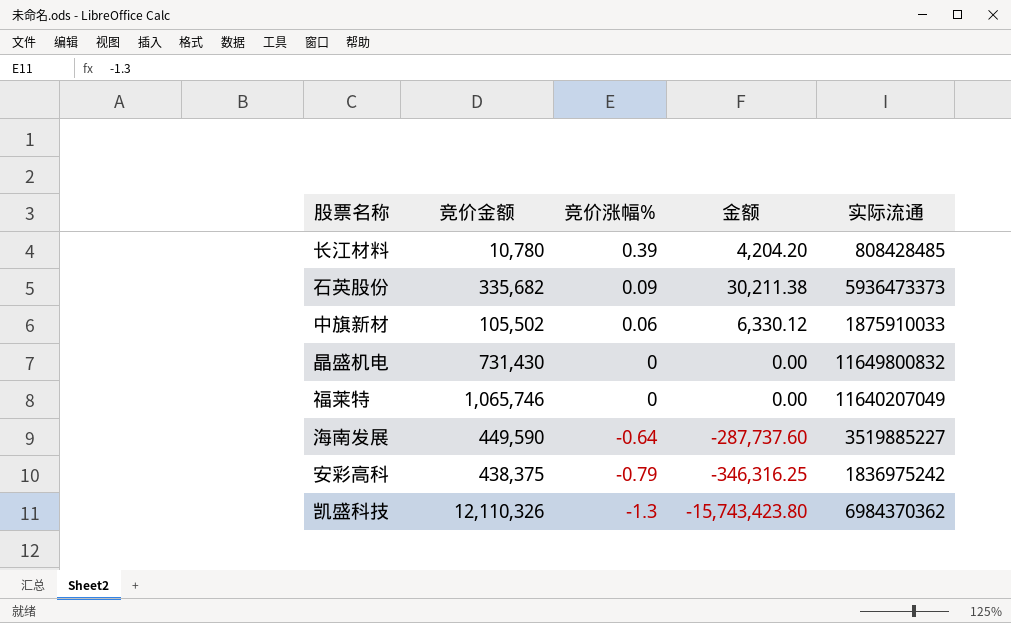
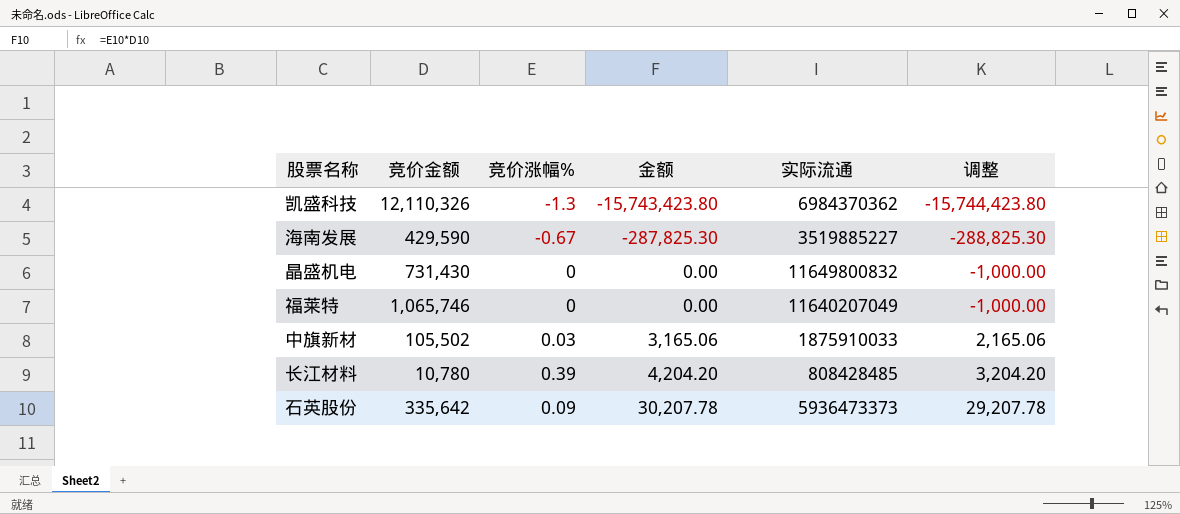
row order: 竞价涨幅% descending -> 金额 ascending
column 调整 | formula: none -> [金额] - 1000
row 安彩高科: 438,375 | -0.79 | -346,316.25 | 1836975242 -> none
海南发展 | 竞价金额: 449,590 -> 429,590
海南发展 | 竞价涨幅%: -0.64 -> -0.67
海南发展 | 金额: -287,737.60 -> -287,825.30
中旗新材 | 竞价涨幅%: 0.06 -> 0.03
中旗新材 | 金额: 6,330.12 -> 3,165.06
石英股份 | 竞价金额: 335,682 -> 335,642
石英股份 | 金额: 30,211.38 -> 30,207.78

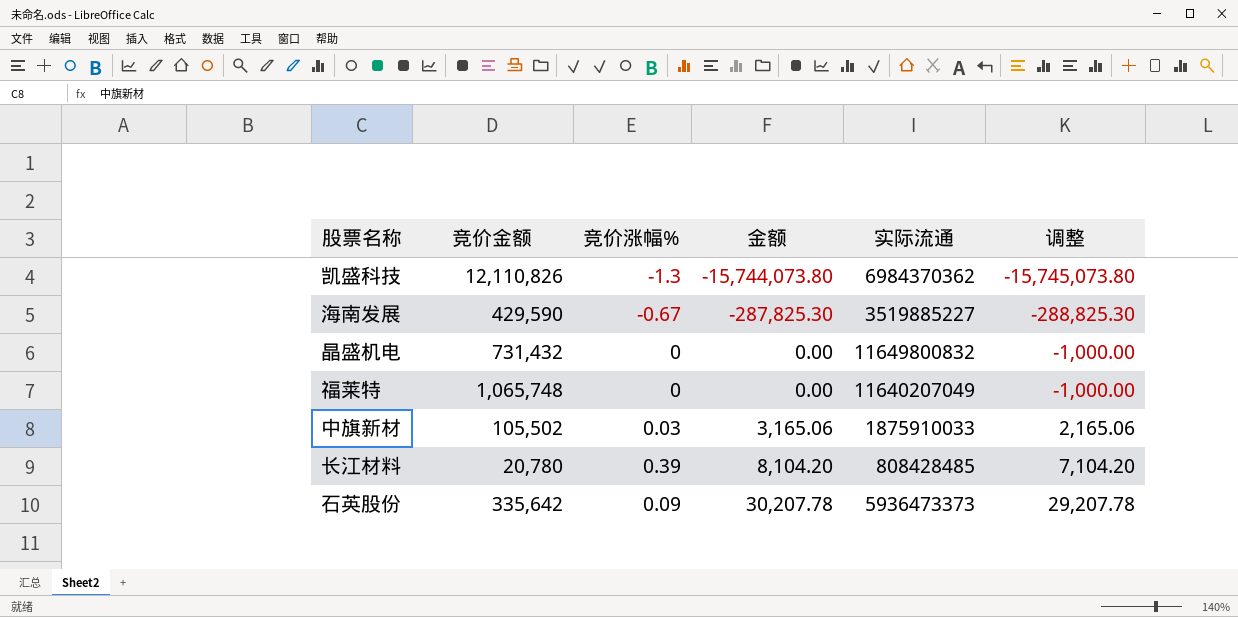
凯盛科技 | 竞价金额: 12,110,326 -> 12,110,826
凯盛科技 | 金额: -15,743,423.80 -> -15,744,073.80
凯盛科技 | 调整: -15,744,423.80 -> -15,745,073.80
晶盛机电 | 竞价金额: 731,430 -> 731,432
福莱特 | 竞价金额: 1,065,746 -> 1,065,748
长江材料 | 竞价金额: 10,780 -> 20,780
长江材料 | 金额: 4,204.20 -> 8,104.20
长江材料 | 调整: 3,204.20 -> 7,104.20

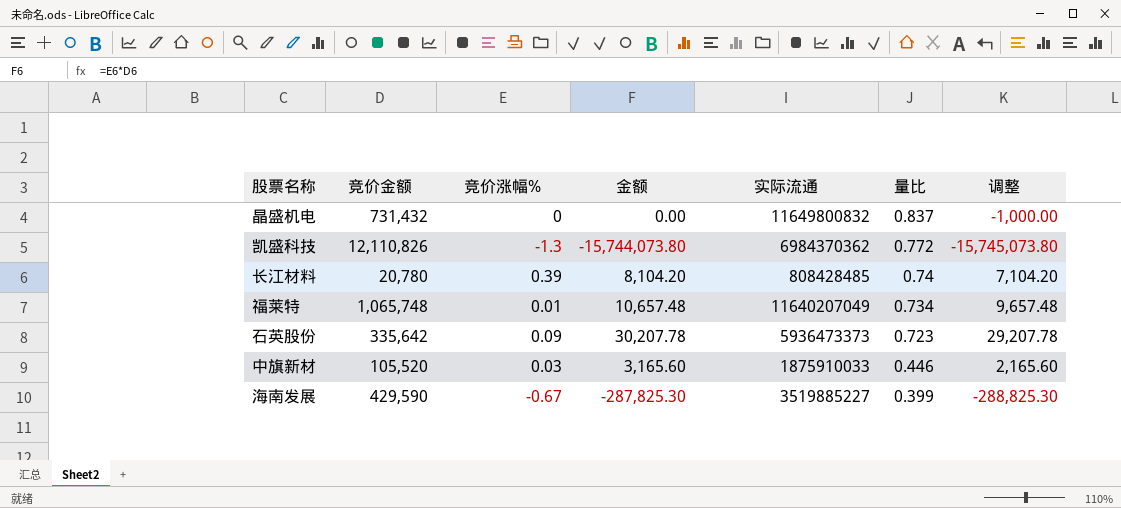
row order: 金额 ascending -> 量比 descending
column 量比 | position: none -> 6
福莱特 | 竞价涨幅%: 0 -> 0.01
福莱特 | 金额: 0.00 -> 10,657.48
福莱特 | 调整: -1,000.00 -> 9,657.48
中旗新材 | 竞价金额: 105,502 -> 105,520
中旗新材 | 金额: 3,165.06 -> 3,165.60
中旗新材 | 调整: 2,165.06 -> 2,165.60

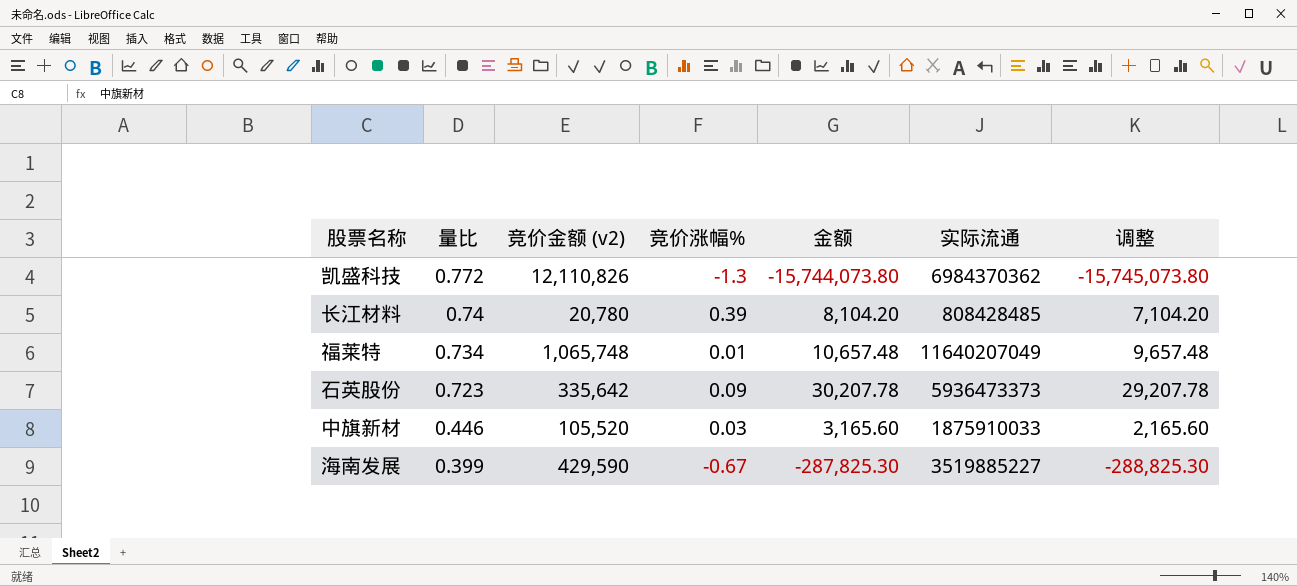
column 量比 | position: 6 -> 2
column name: 竞价金额 -> 竞价金额 (v2)
row 晶盛机电: 731,432 | 0 | 0.00 | 11649800832 | 0.837 | -1,000.00 -> none

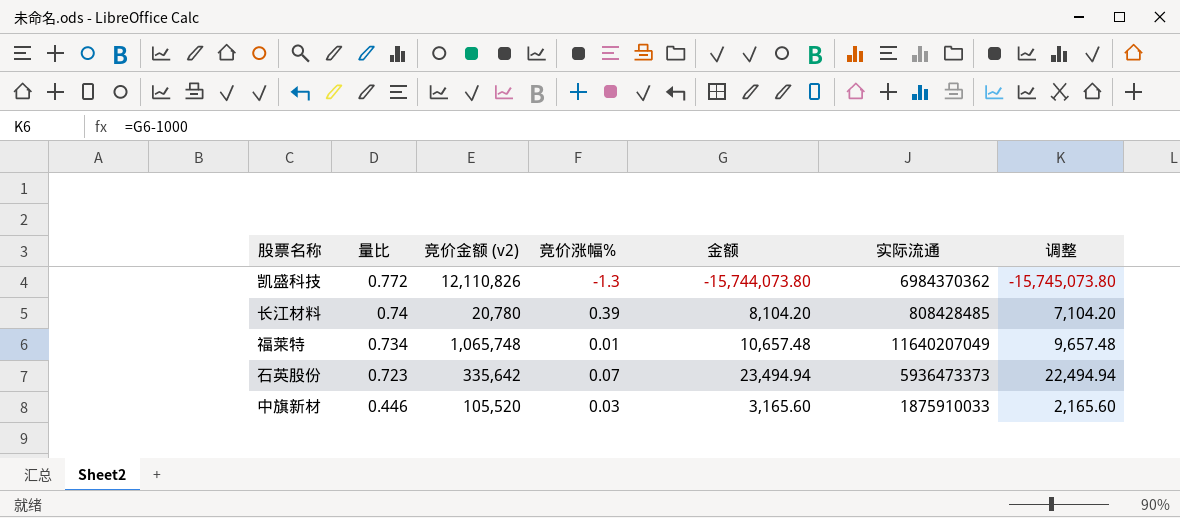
row 海南发展: 0.399 | 429,590 | -0.67 | -287,825.30 | 3519885227 | -288,825.30 -> none
石英股份 | 竞价涨幅%: 0.09 -> 0.07
石英股份 | 金额: 30,207.78 -> 23,494.94
石英股份 | 调整: 29,207.78 -> 22,494.94

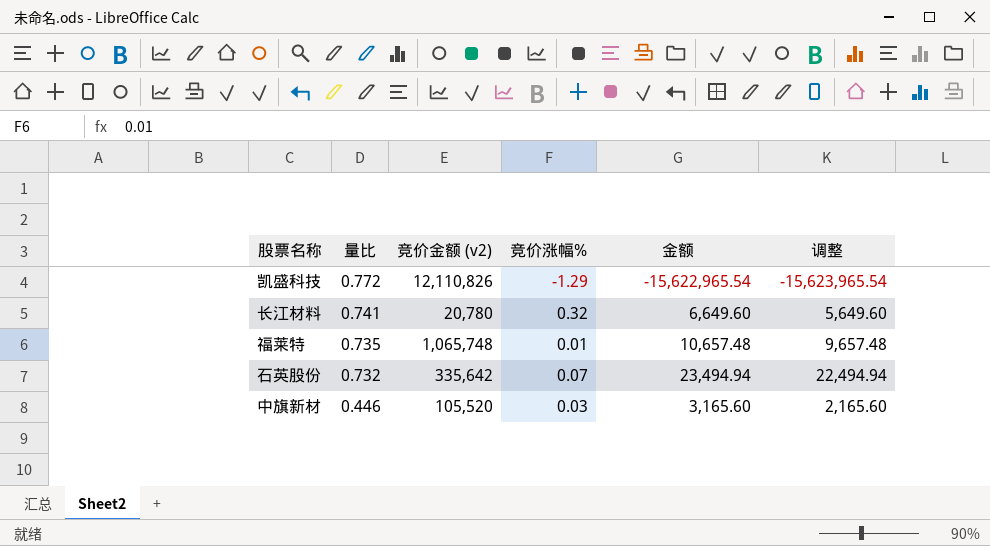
column 实际流通 | position: 6 -> none
凯盛科技 | 竞价涨幅%: -1.3 -> -1.29
凯盛科技 | 金额: -15,744,073.80 -> -15,622,965.54
凯盛科技 | 调整: -15,745,073.80 -> -15,623,965.54
长江材料 | 量比: 0.74 -> 0.741
长江材料 | 竞价涨幅%: 0.39 -> 0.32
长江材料 | 金额: 8,104.20 -> 6,649.60
长江材料 | 调整: 7,104.20 -> 5,649.60
福莱特 | 量比: 0.734 -> 0.735
石英股份 | 量比: 0.723 -> 0.732

